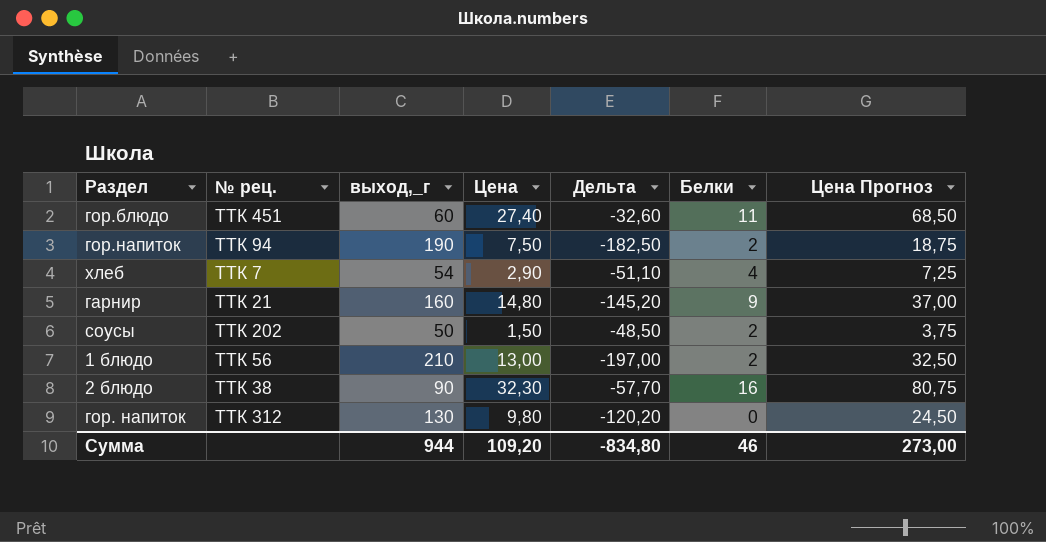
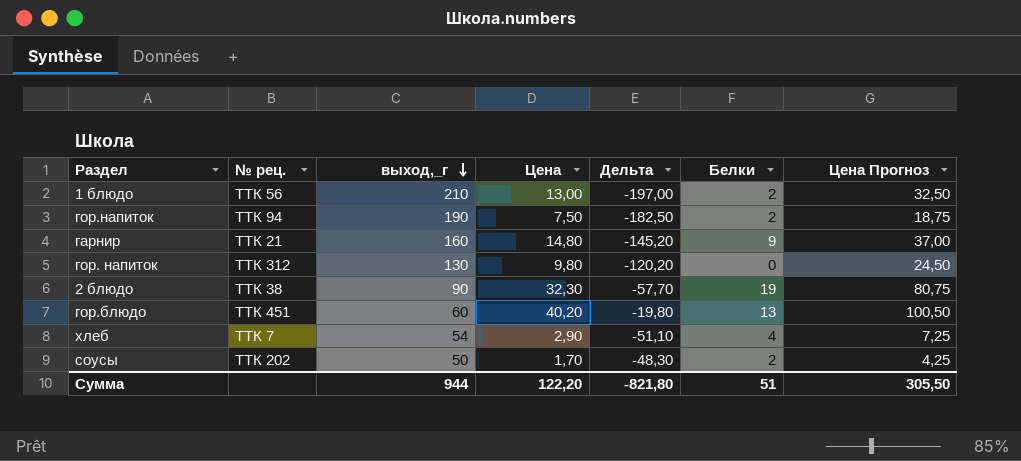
row order: none -> выход,_г descending
2 блюдо | Белки: 16 -> 19
гор.блюдо | Цена: 27,40 -> 40,20
гор.блюдо | Дельта: -32,60 -> -19,80
гор.блюдо | Белки: 11 -> 13
гор.блюдо | Цена Прогноз: 68,50 -> 100,50
соусы | Цена: 1,50 -> 1,70
соусы | Дельта: -48,50 -> -48,30
соусы | Цена Прогноз: 3,75 -> 4,25
Сумма | Цена: 109,20 -> 122,20
Сумма | Дельта: -834,80 -> -821,80
Сумма | Белки: 46 -> 51
Сумма | Цена Прогноз: 273,00 -> 305,50

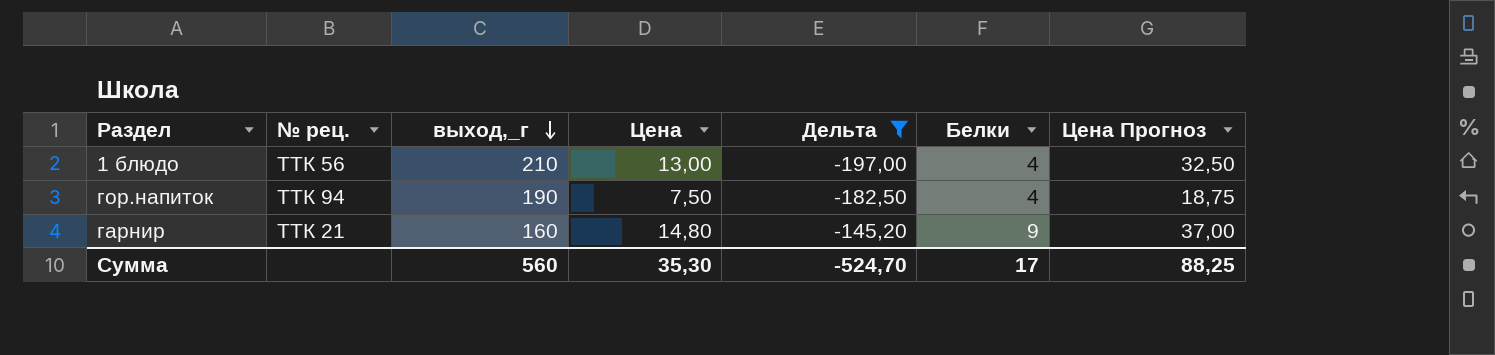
filter: none -> Дельта <= -145,20
1 блюдо | Белки: 2 -> 4
гор.напиток | Белки: 2 -> 4
Сумма | выход,_г: 944 -> 560
Сумма | Цена: 122,20 -> 35,30
Сумма | Дельта: -821,80 -> -524,70
Сумма | Белки: 51 -> 17
Сумма | Цена Прогноз: 305,50 -> 88,25

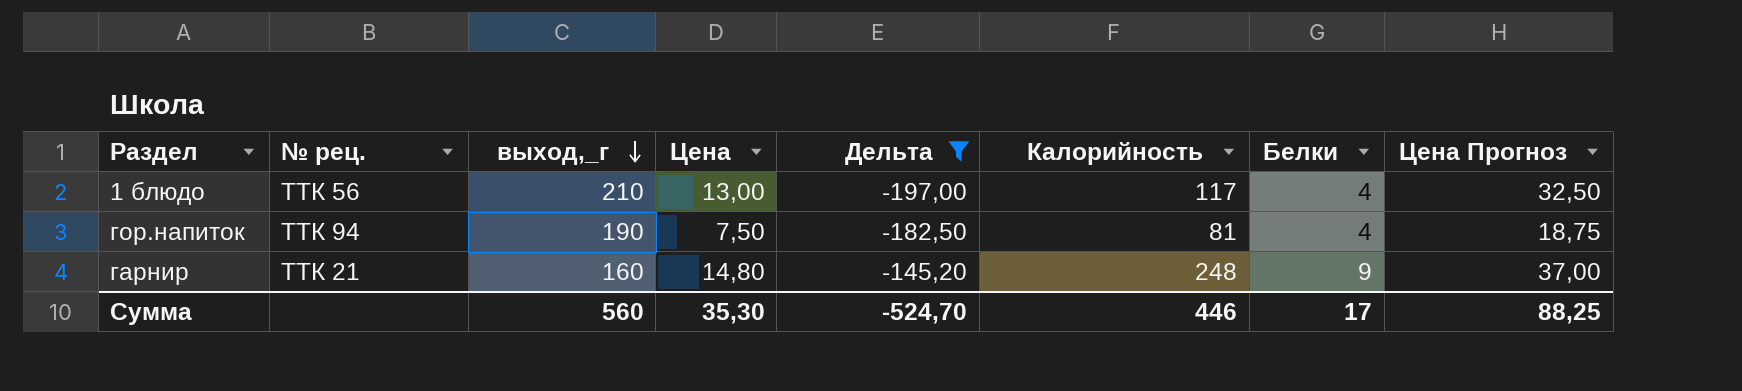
column Калорийность | position: none -> 6

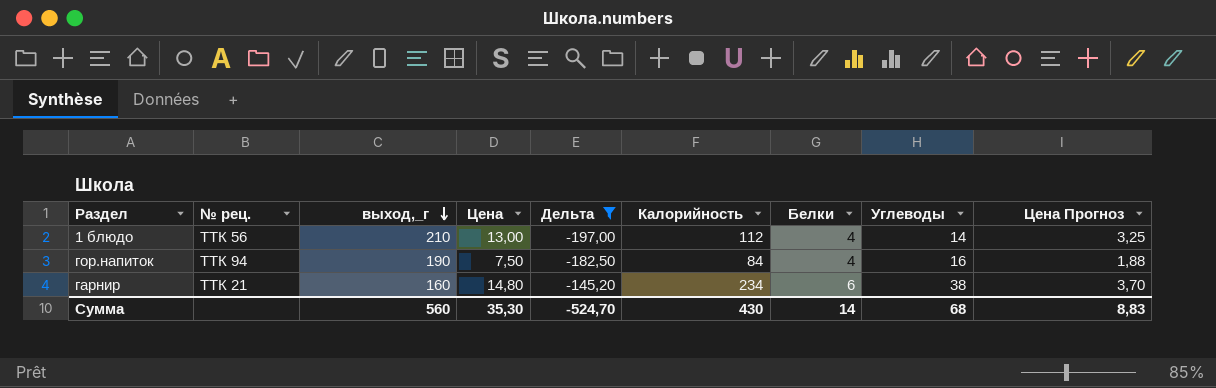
column Углеводы | position: none -> 8
column Цена Прогноз | formula: [Цена] * 2,5 -> [Цена] * 0,25
1 блюдо | Калорийность: 117 -> 112
гор.напиток | Калорийность: 81 -> 84
гарнир | Калорийность: 248 -> 234
гарнир | Белки: 9 -> 6
Сумма | Калорийность: 446 -> 430
Сумма | Белки: 17 -> 14
Сумма | Цена Прогноз: 88,25 -> 8,83

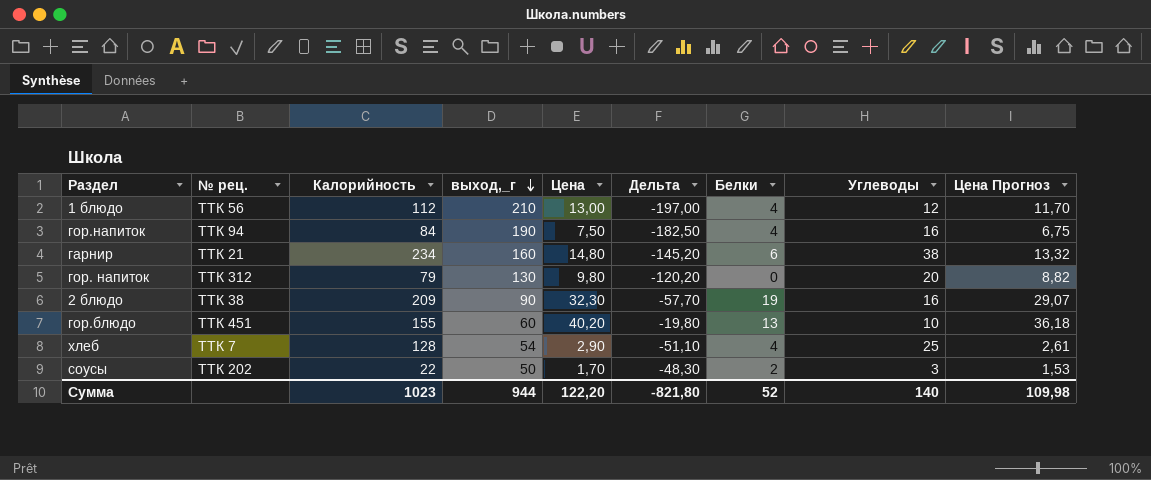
filter: Дельта <= -145,20 -> none
column Калорийность | position: 6 -> 3
column Цена Прогноз | formula: [Цена] * 0,25 -> [Цена] * 0,9
1 блюдо | Углеводы: 14 -> 12
Сумма | Калорийность: 430 -> 1023
Сумма | выход,_г: 560 -> 944
Сумма | Цена: 35,30 -> 122,20
Сумма | Дельта: -524,70 -> -821,80
Сумма | Белки: 14 -> 52
Сумма | Углеводы: 68 -> 140
Сумма | Цена Прогноз: 8,83 -> 109,98

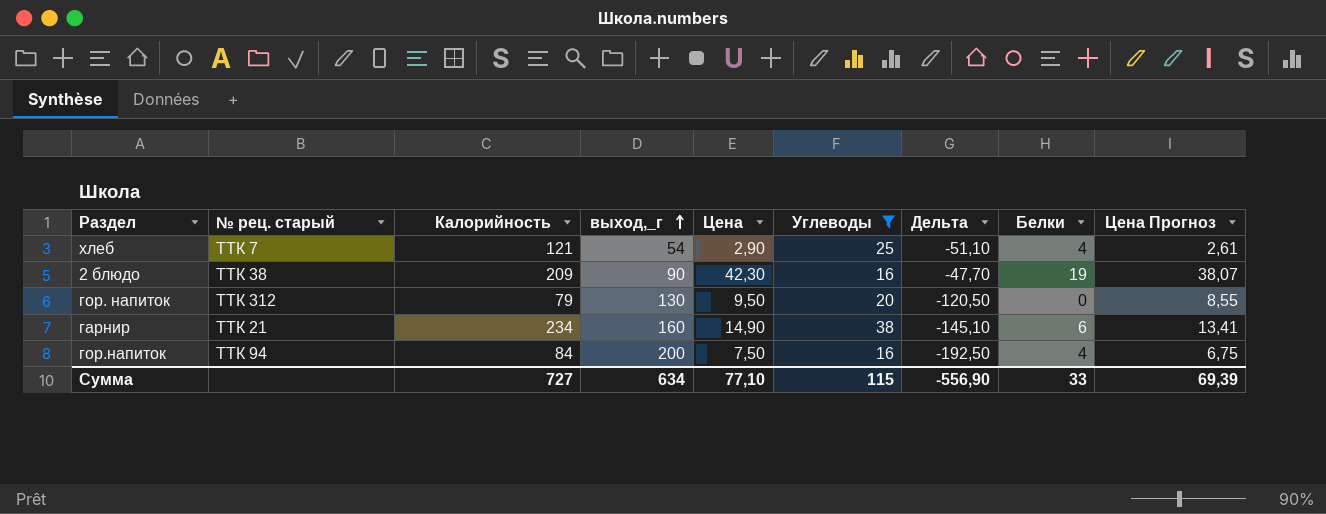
filter: none -> Углеводы >= 16
row order: выход,_г descending -> выход,_г ascending
column name: № рец. -> № рец. старый
column Углеводы | position: 8 -> 6
хлеб | Калорийность: 128 -> 121
2 блюдо | Цена: 32,30 -> 42,30
2 блюдо | Дельта: -57,70 -> -47,70
2 блюдо | Цена Прогноз: 29,07 -> 38,07
гор. напиток | Цена: 9,80 -> 9,50
гор. напиток | Дельта: -120,20 -> -120,50
гор. напиток | Цена Прогноз: 8,82 -> 8,55
гарнир | Цена: 14,80 -> 14,90
гарнир | Дельта: -145,20 -> -145,10
гарнир | Цена Прогноз: 13,32 -> 13,41
гор.напиток | выход,_г: 190 -> 200
гор.напиток | Дельта: -182,50 -> -192,50
Сумма | Калорийность: 1023 -> 727
Сумма | выход,_г: 944 -> 634
Сумма | Цена: 122,20 -> 77,10
Сумма | Углеводы: 140 -> 115
Сумма | Дельта: -821,80 -> -556,90
Сумма | Белки: 52 -> 33
Сумма | Цена Прогноз: 109,98 -> 69,39

